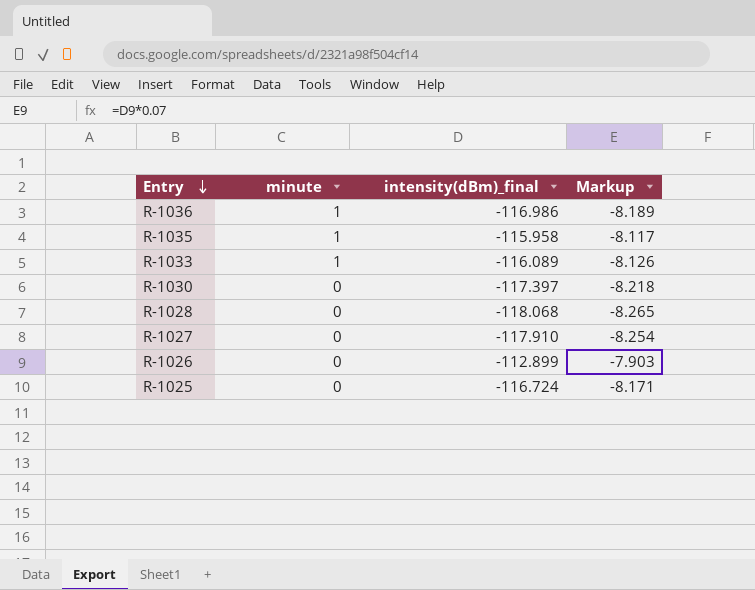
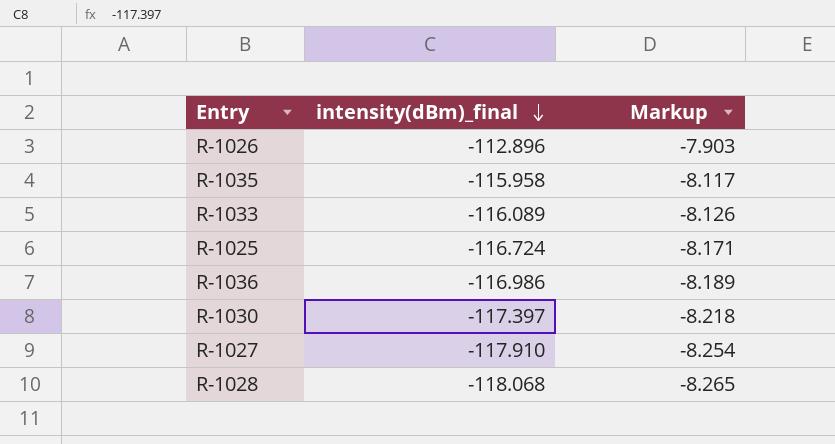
row order: Entry descending -> intensity(dBm)_final descending
column minute | position: 2 -> none
R-1026 | intensity(dBm)_final: -112.899 -> -112.896

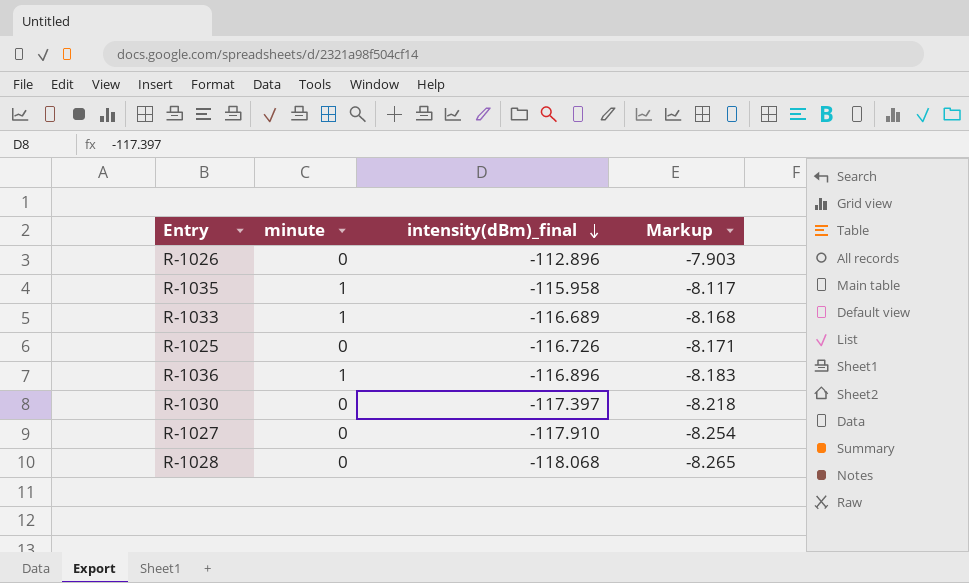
column minute | position: none -> 2
R-1033 | intensity(dBm)_final: -116.089 -> -116.689
R-1033 | Markup: -8.126 -> -8.168
R-1025 | intensity(dBm)_final: -116.724 -> -116.726
R-1036 | intensity(dBm)_final: -116.986 -> -116.896
R-1036 | Markup: -8.189 -> -8.183

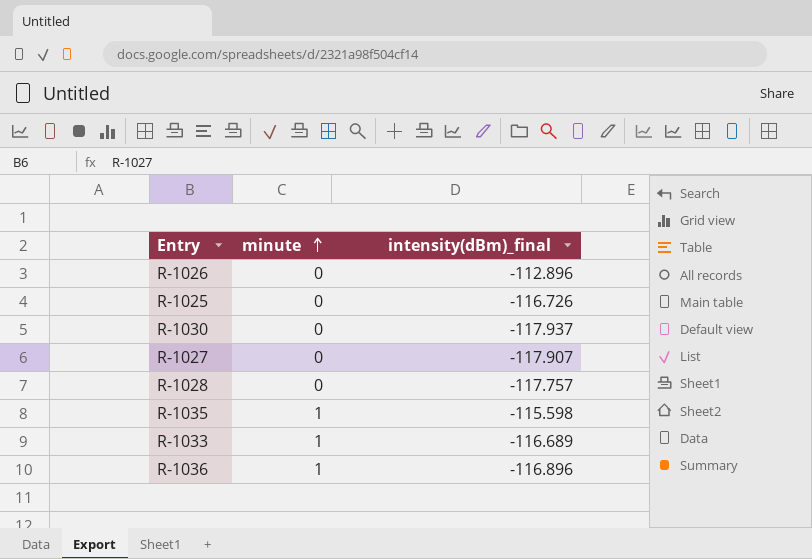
row order: intensity(dBm)_final descending -> minute ascending
column Markup | formula: [intensity(dBm)_final] * 0.07 -> none
R-1030 | intensity(dBm)_final: -117.397 -> -117.937
R-1027 | intensity(dBm)_final: -117.910 -> -117.907
R-1028 | intensity(dBm)_final: -118.068 -> -117.757
R-1035 | intensity(dBm)_final: -115.958 -> -115.598

